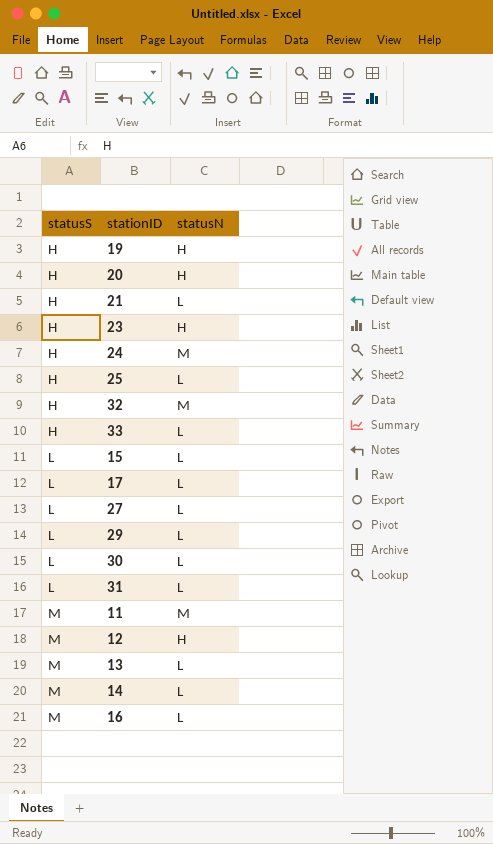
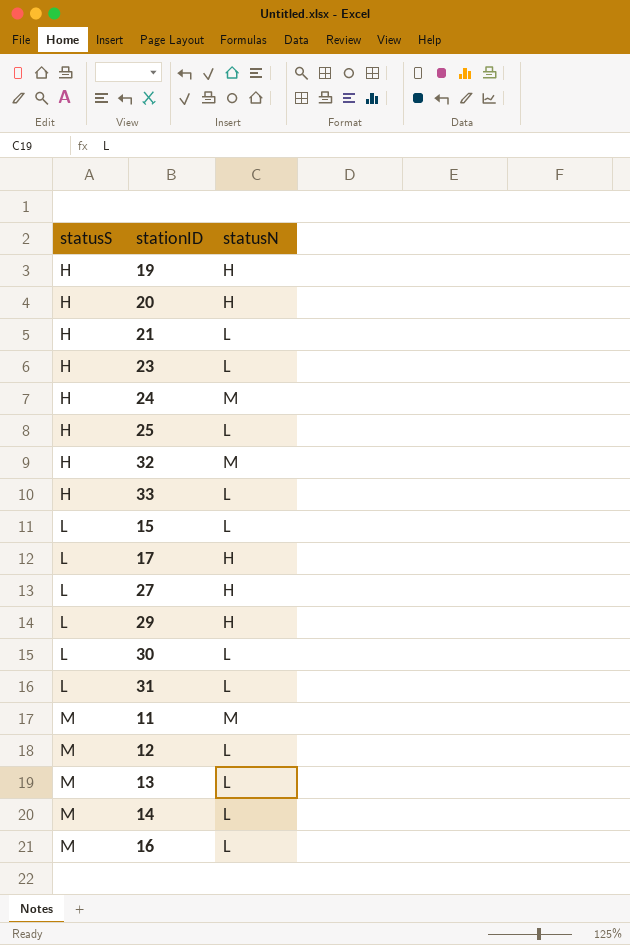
23 | statusN: H -> L
17 | statusN: L -> H
27 | statusN: L -> H
29 | statusN: L -> H
12 | statusN: H -> L

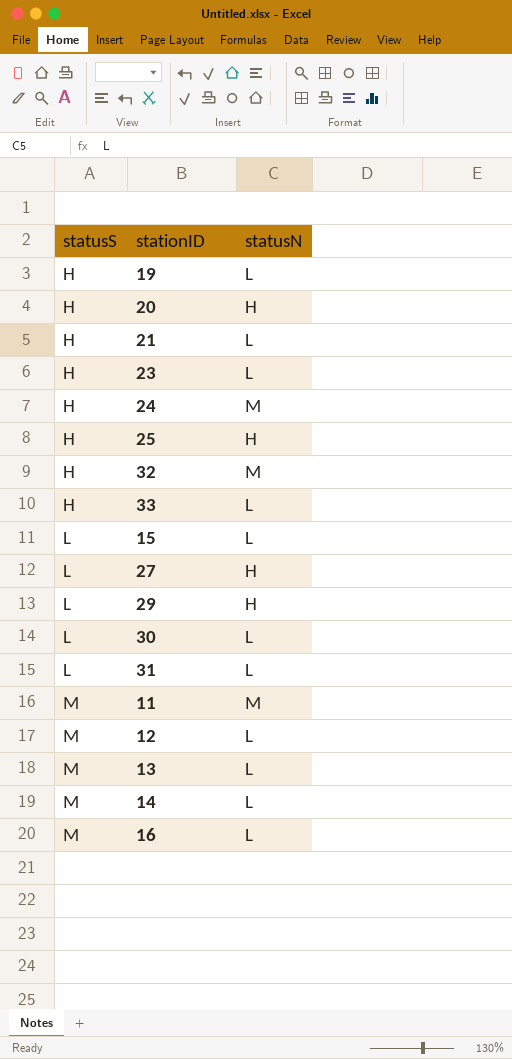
row 17: L | H -> none
19 | statusN: H -> L
25 | statusN: L -> H

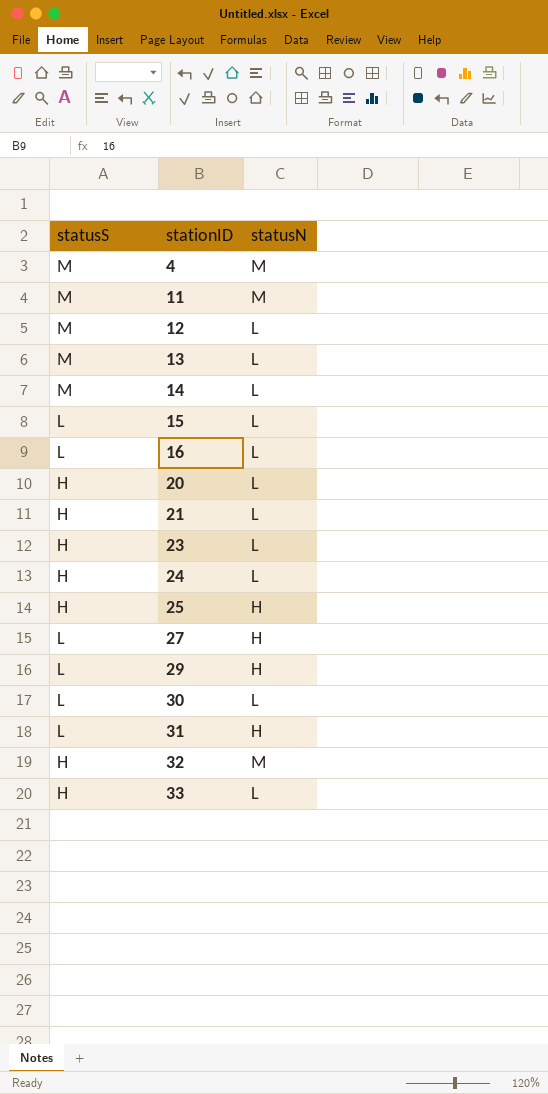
row order: statusS ascending -> stationID ascending
row 19: H | L -> none
row 4: none -> M | M
16 | statusS: M -> L
20 | statusN: H -> L
24 | statusN: M -> L
31 | statusN: L -> H

